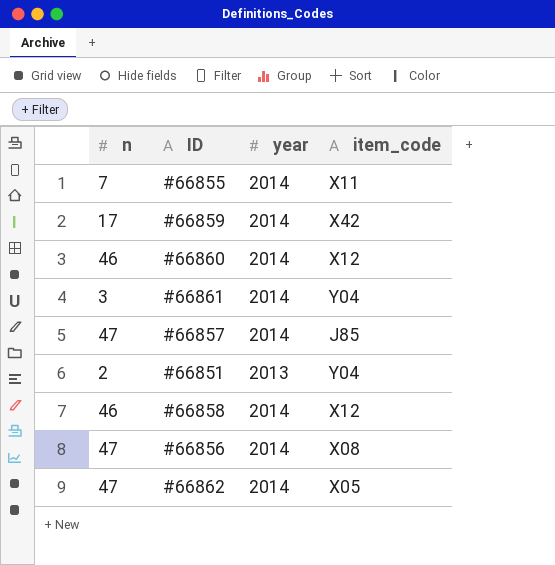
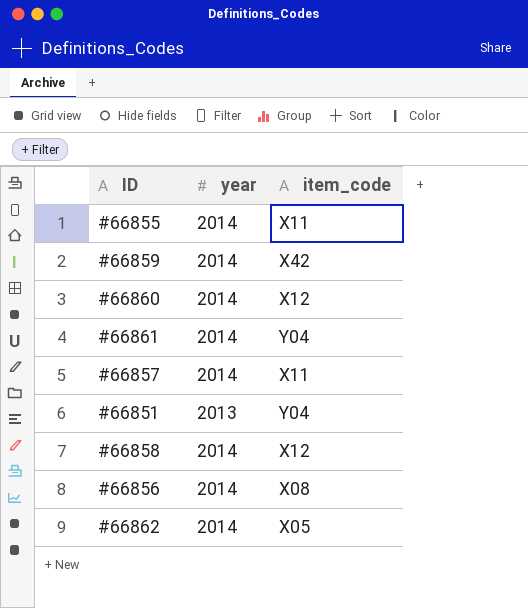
column n | position: 1 -> none
#66857 | item_code: J85 -> X11

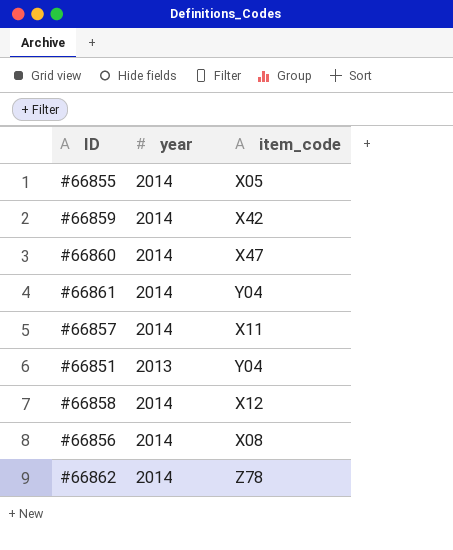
#66855 | item_code: X11 -> X05
#66860 | item_code: X12 -> X47
#66862 | item_code: X05 -> Z78

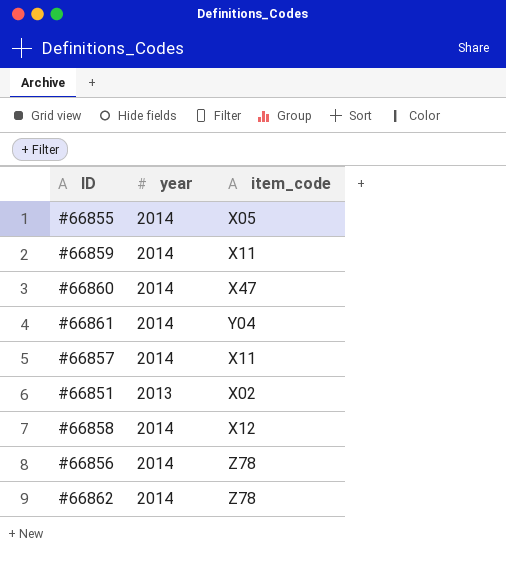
#66859 | item_code: X42 -> X11
#66851 | item_code: Y04 -> X02
#66856 | item_code: X08 -> Z78

